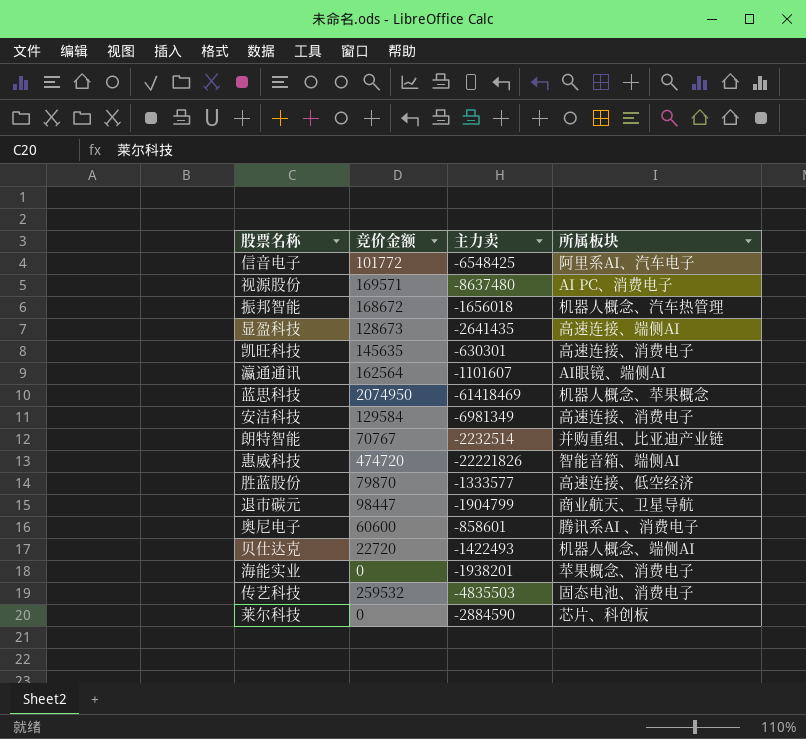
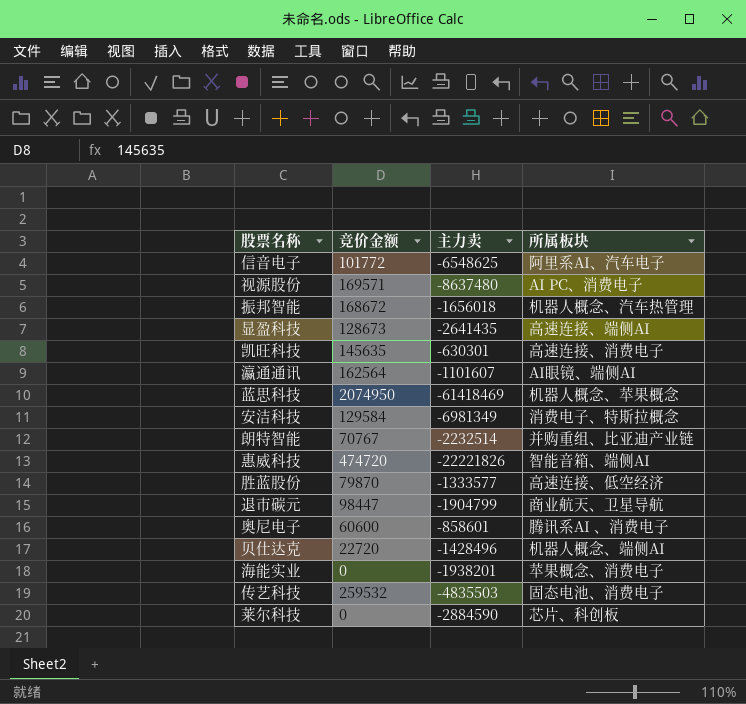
信音电子 | 主力卖: -6548425 -> -6548625
安洁科技 | 所属板块: 高速连接、消费电子 -> 消费电子、特斯拉概念
贝仕达克 | 主力卖: -1422493 -> -1428496

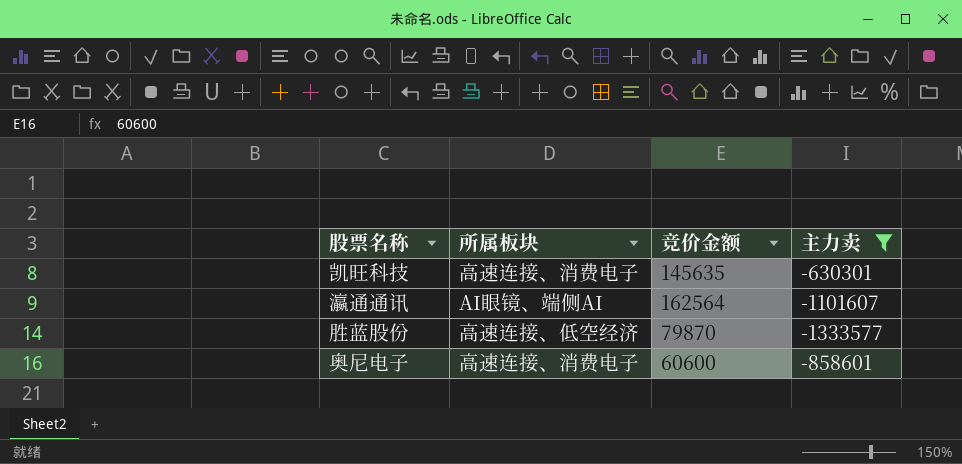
filter: none -> 主力卖 >= -1333577
column 所属板块 | position: 4 -> 2
奥尼电子 | 所属板块: 腾讯系AI 、消费电子 -> 高速连接、消费电子

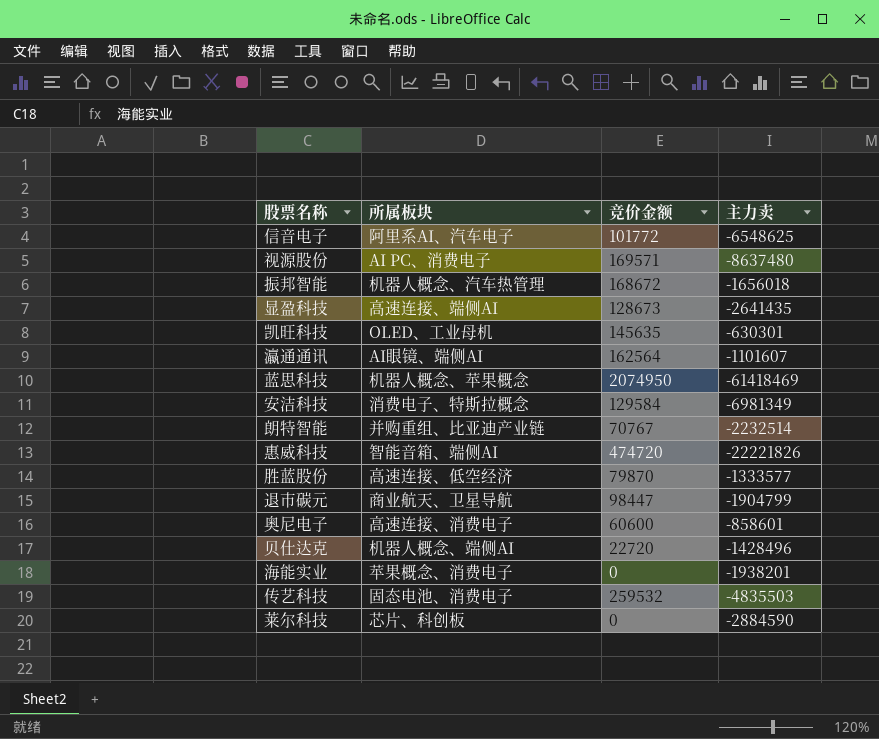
filter: 主力卖 >= -1333577 -> none
凯旺科技 | 所属板块: 高速连接、消费电子 -> OLED、工业母机

